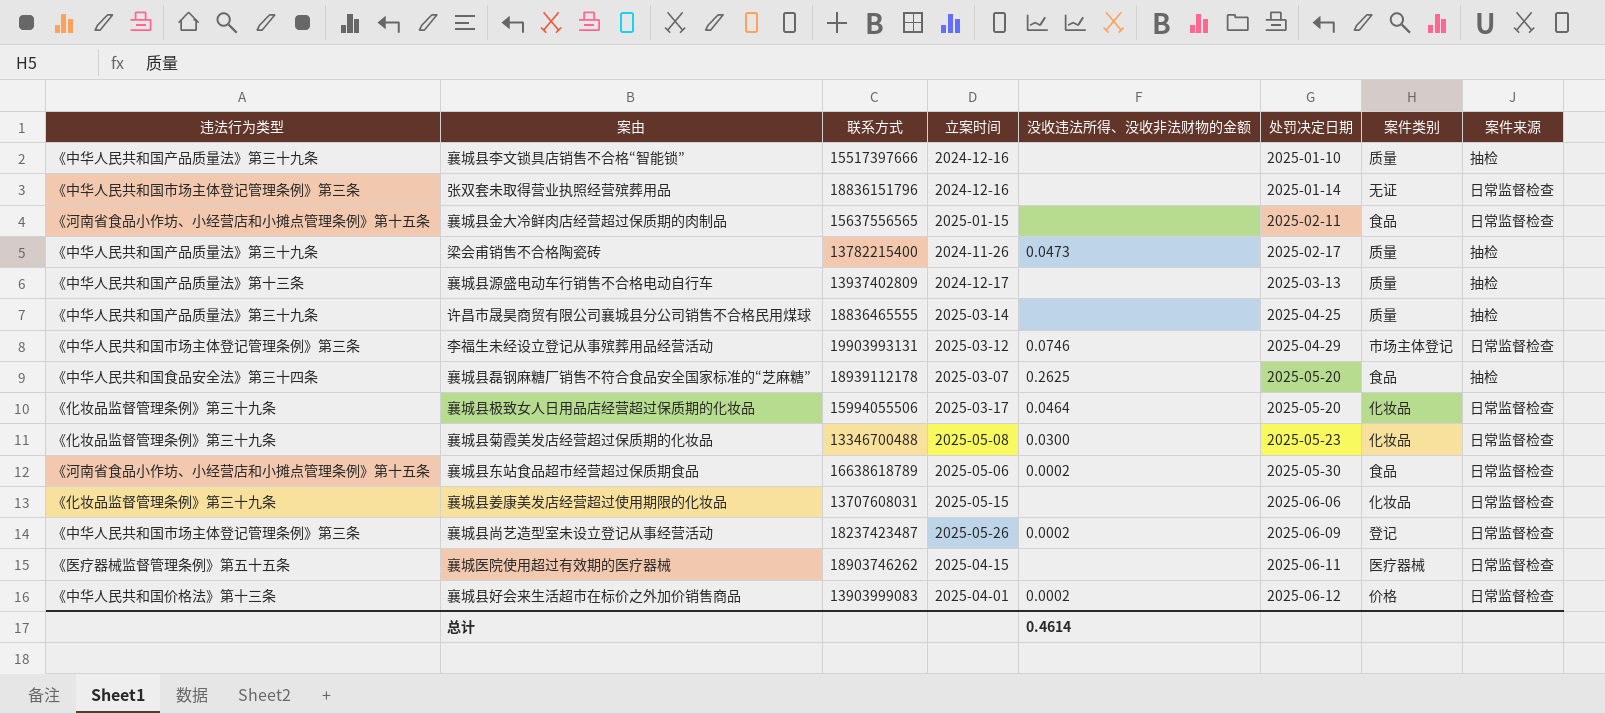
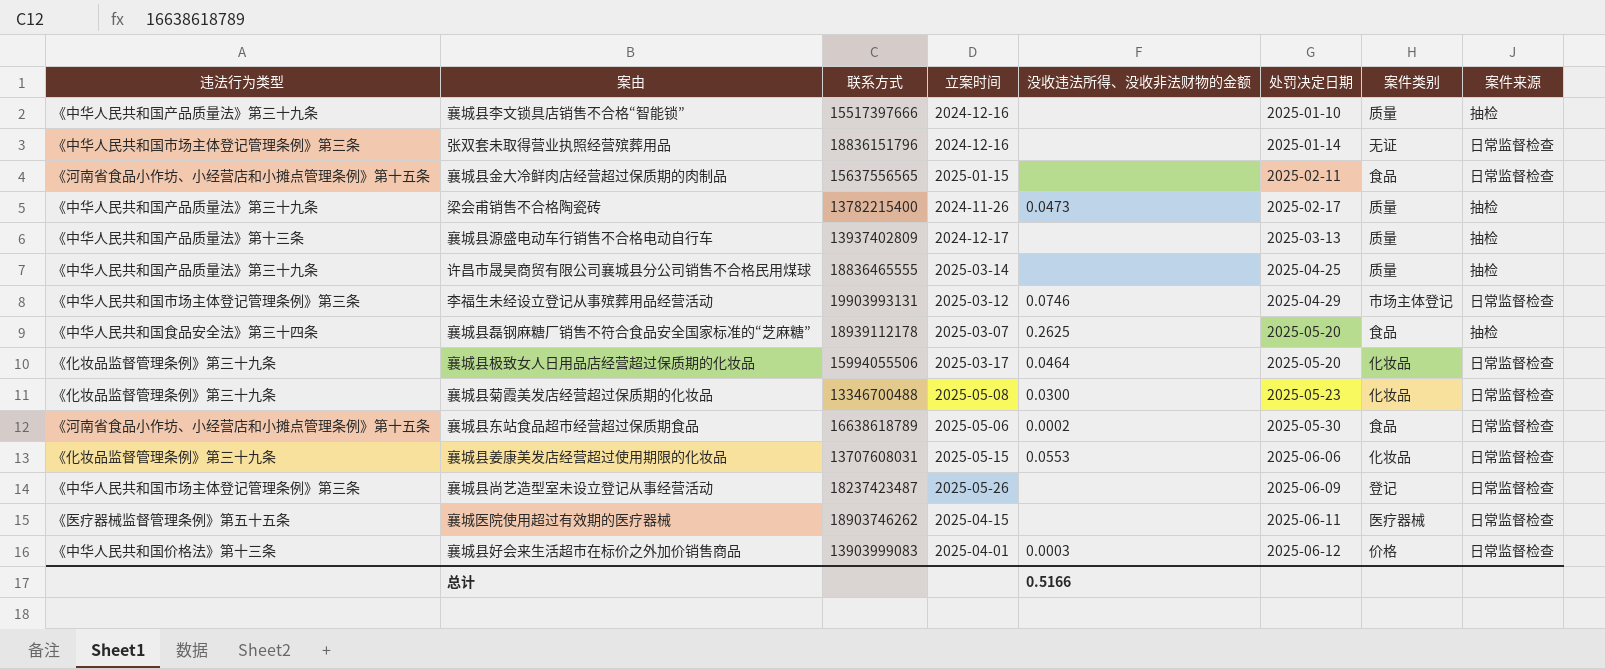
襄城县姜康美发店经营超过使用期限的化妆品 | 没收违法所得、没收非法财物的金额: none -> 0.0553
襄城县尚艺造型室未设立登记从事经营活动 | 没收违法所得、没收非法财物的金额: 0.0002 -> none
襄城县好会来生活超市在标价之外加价销售商品 | 没收违法所得、没收非法财物的金额: 0.0002 -> 0.0003
总计 | 没收违法所得、没收非法财物的金额: 0.4614 -> 0.5166

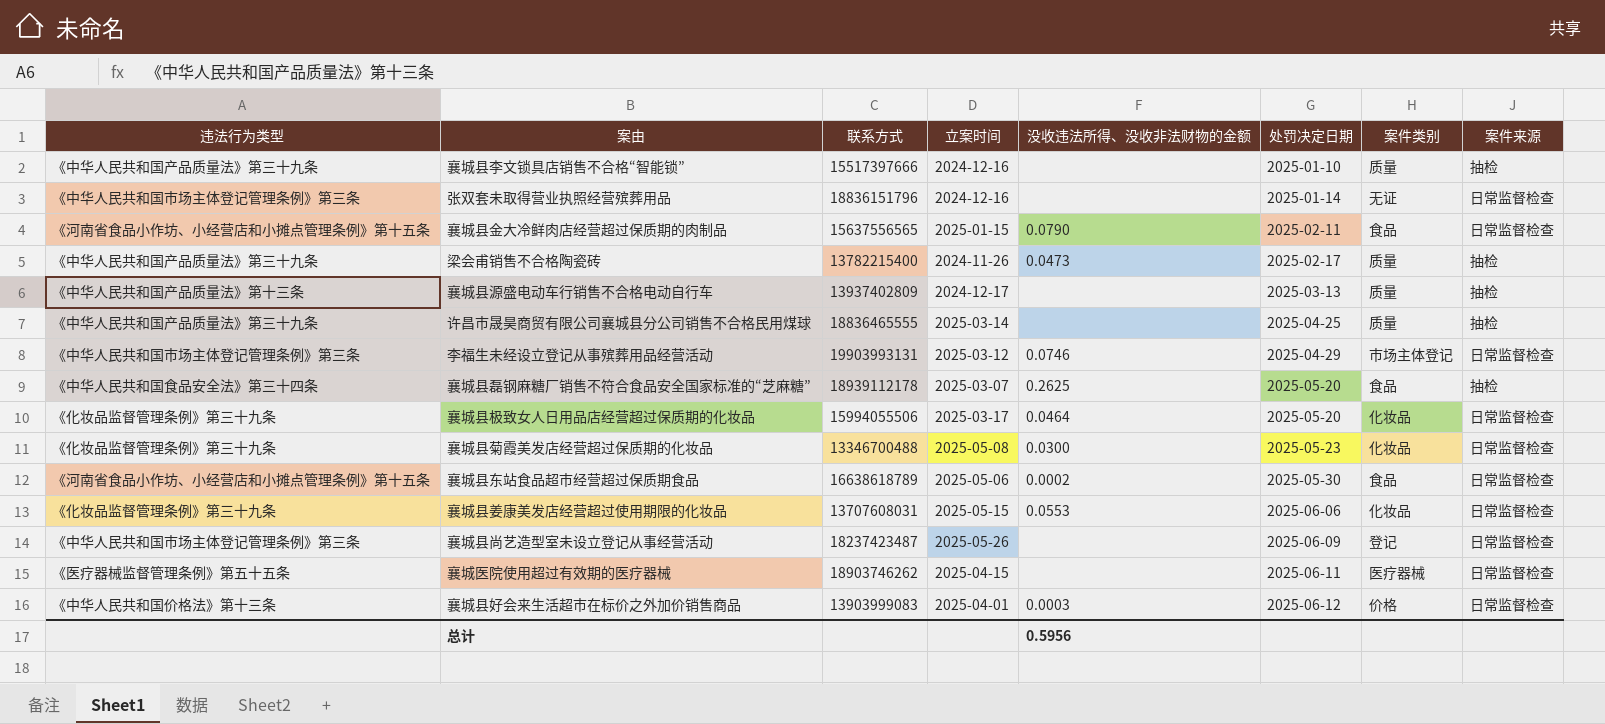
襄城县金大冷鲜肉店经营超过保质期的肉制品 | 没收违法所得、没收非法财物的金额: none -> 0.0790
总计 | 没收违法所得、没收非法财物的金额: 0.5166 -> 0.5956

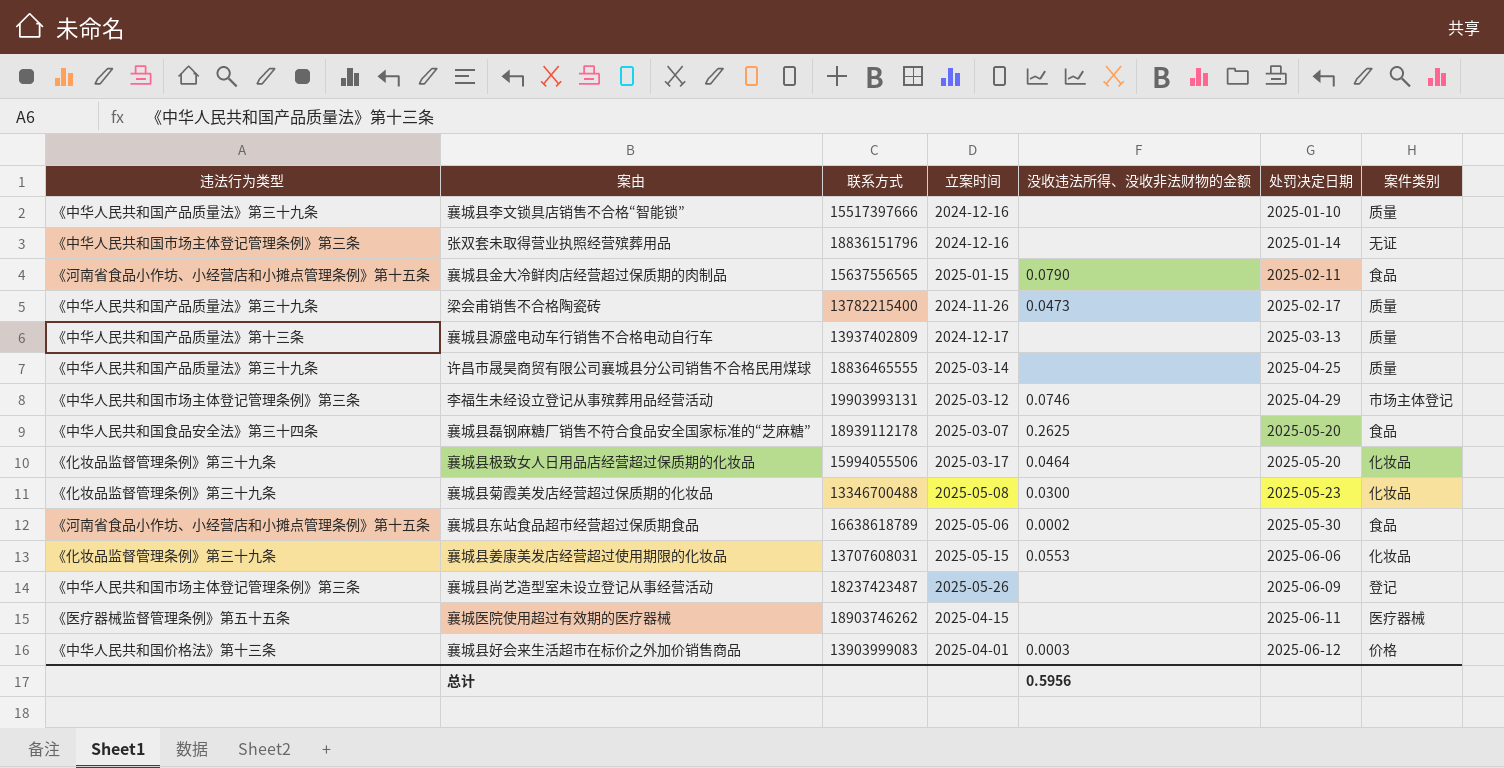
column 案件来源 | position: 8 -> none

